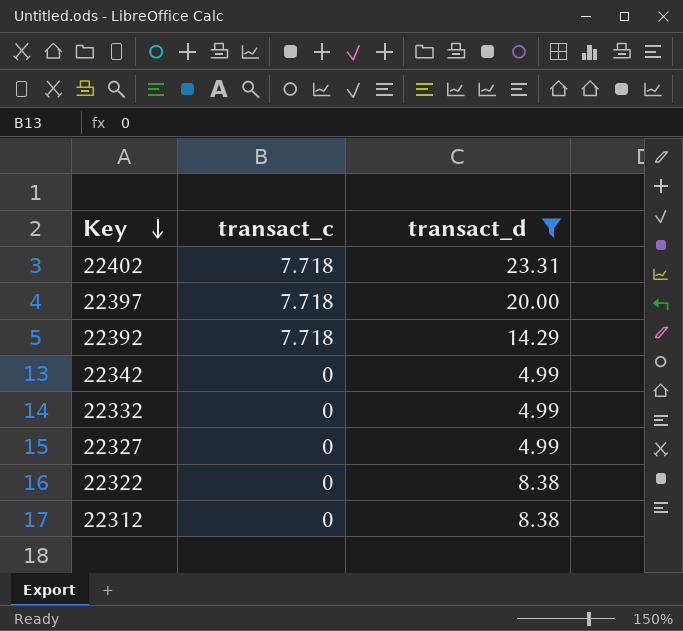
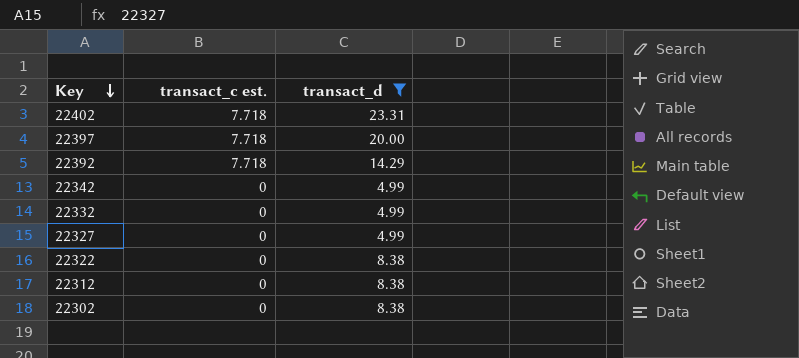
column name: transact_c -> transact_c est.
row 22302: none -> 0 | 8.38

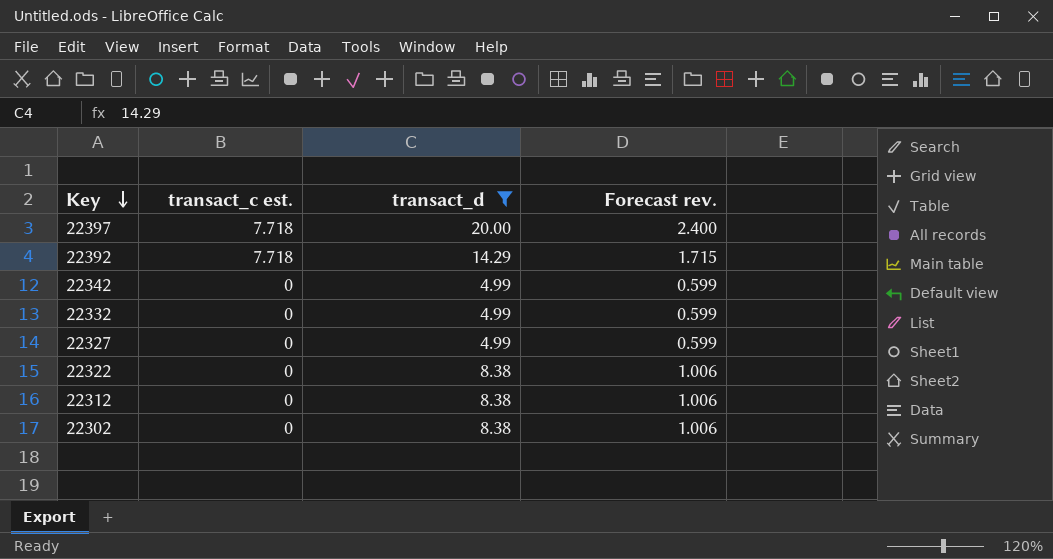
column Forecast rev. | formula: none -> [transact_d] * 0.12
row 22402: 7.718 | 23.31 -> none

